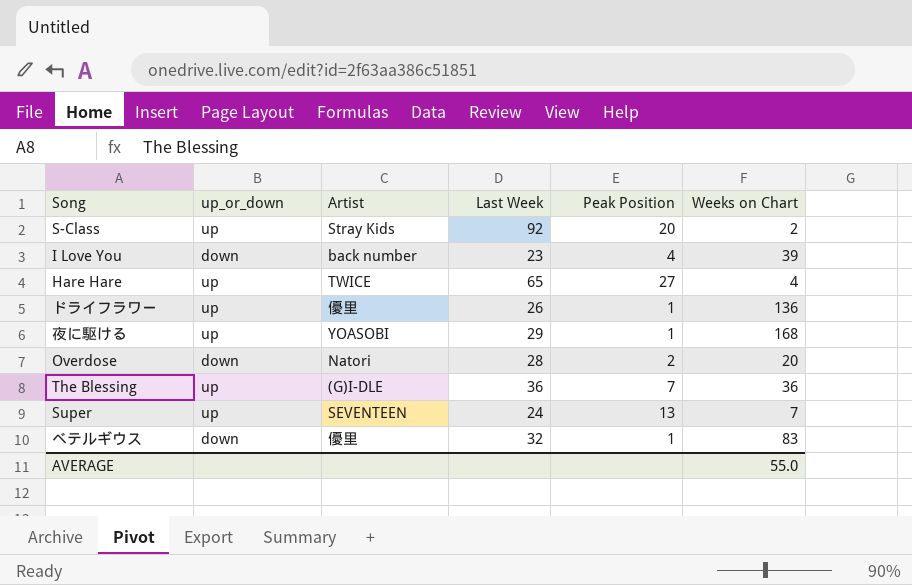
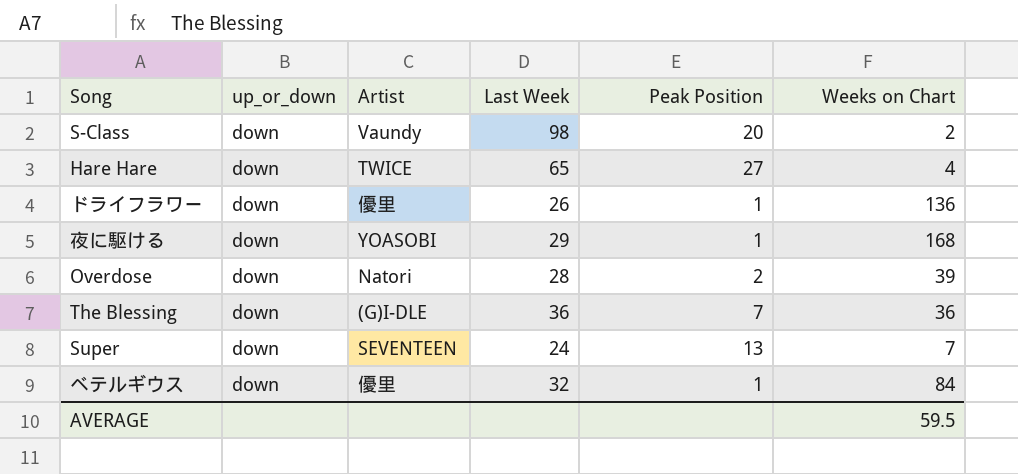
row I Love You: down | back number | 23 | 4 | 39 -> none
S-Class | up_or_down: up -> down
S-Class | Artist: Stray Kids -> Vaundy
S-Class | Last Week: 92 -> 98
Hare Hare | up_or_down: up -> down
ドライフラワー | up_or_down: up -> down
夜に駆ける | up_or_down: up -> down
Overdose | Weeks on Chart: 20 -> 39
The Blessing | up_or_down: up -> down
Super | up_or_down: up -> down
ベテルギウス | Weeks on Chart: 83 -> 84
AVERAGE | Weeks on Chart: 55.0 -> 59.5

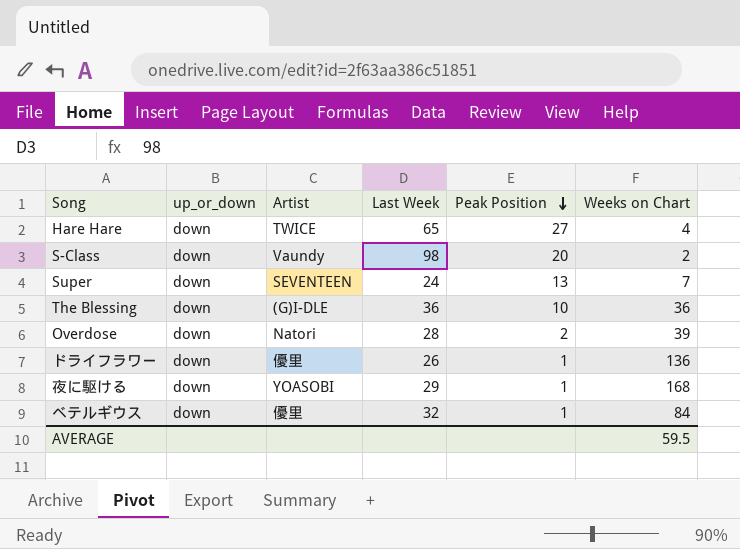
row order: none -> Peak Position descending
The Blessing | Peak Position: 7 -> 10

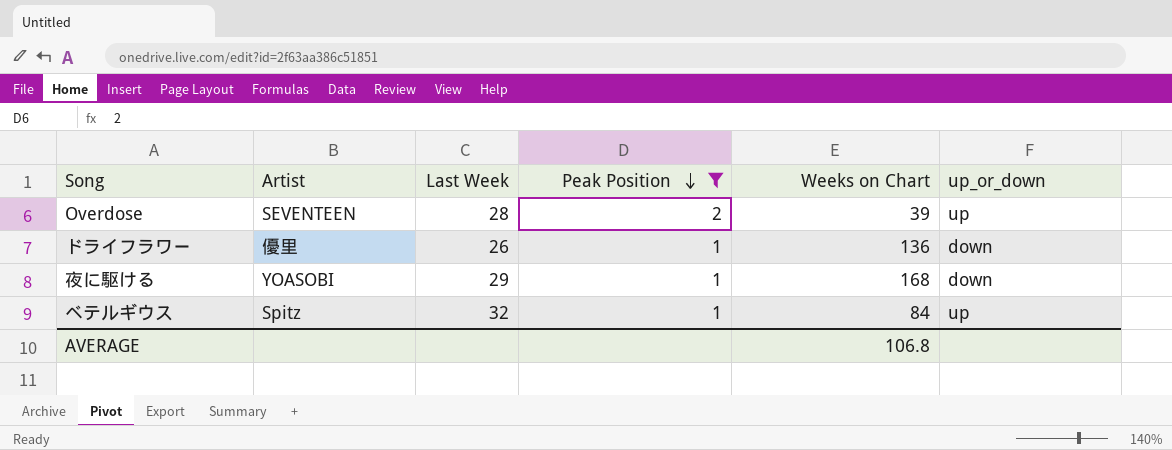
filter: none -> Peak Position <= 2
column up_or_down | position: 2 -> 6
Overdose | Artist: Natori -> SEVENTEEN
Overdose | up_or_down: down -> up
ベテルギウス | Artist: 優里 -> Spitz
ベテルギウス | up_or_down: down -> up
AVERAGE | Weeks on Chart: 59.5 -> 106.8

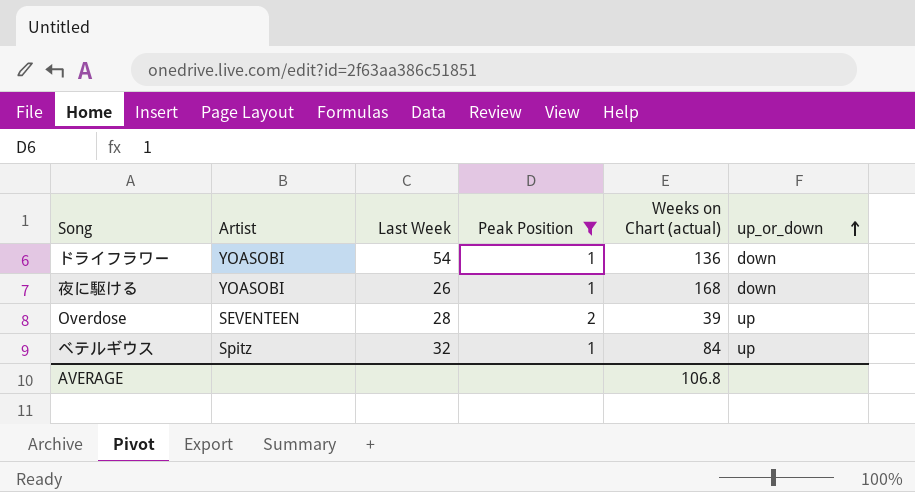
row order: Peak Position descending -> up_or_down ascending
column name: Weeks on Chart -> Weeks on Chart (actual)
ドライフラワー | Artist: 優里 -> YOASOBI
ドライフラワー | Last Week: 26 -> 54
夜に駆ける | Last Week: 29 -> 26

